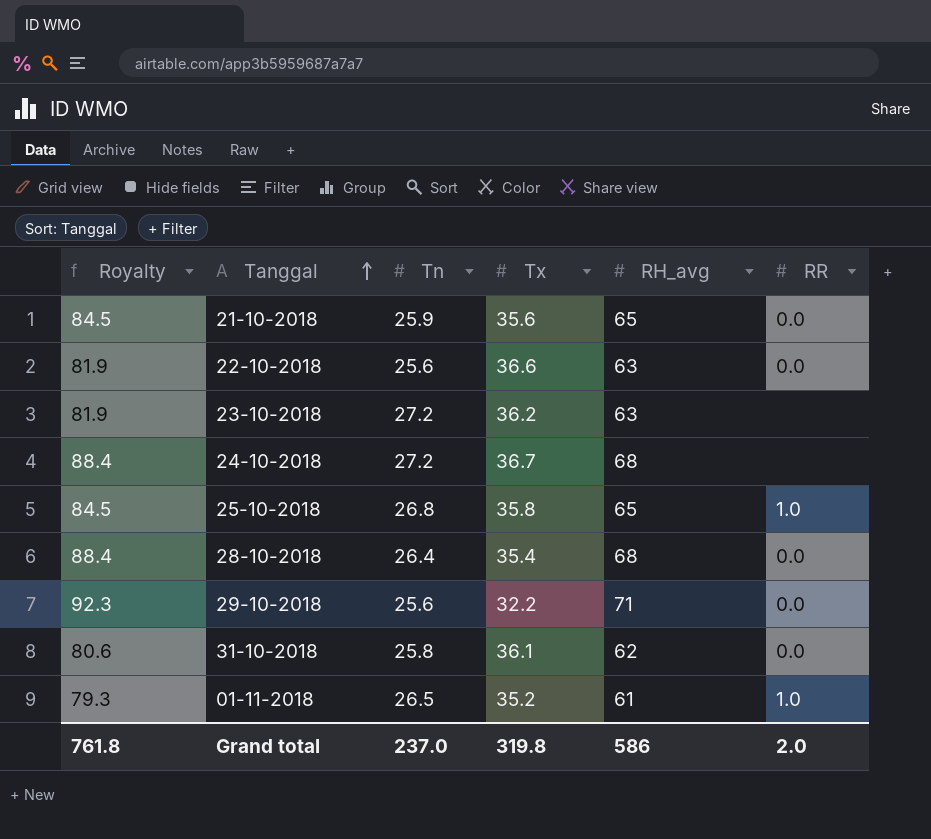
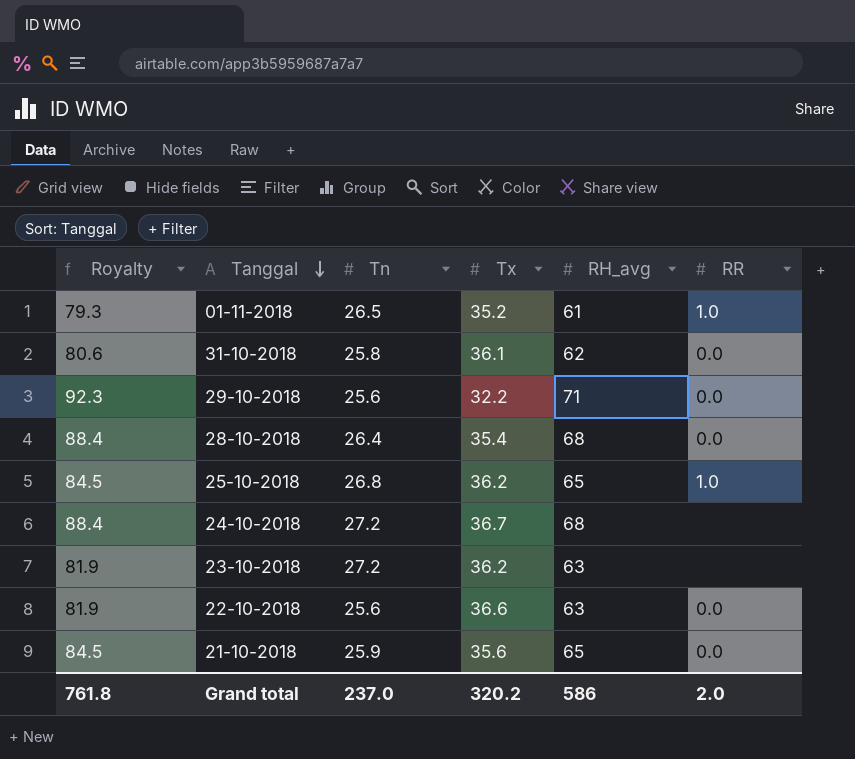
row order: Tanggal ascending -> Tanggal descending
25-10-2018 | Tx: 35.8 -> 36.2
Grand total | Tx: 319.8 -> 320.2

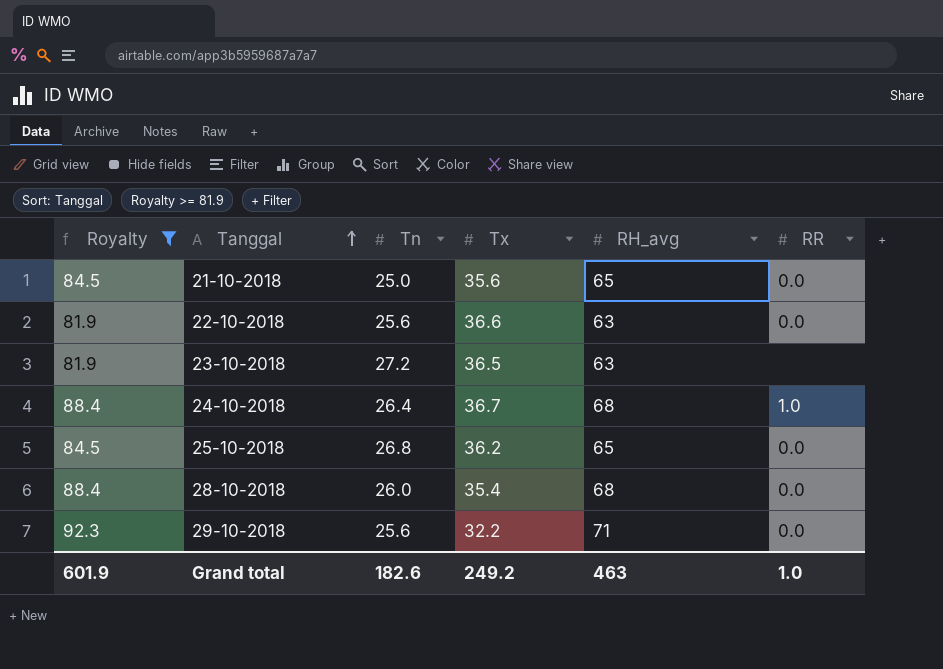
filter: none -> Royalty >= 81.9
row order: Tanggal descending -> Tanggal ascending
21-10-2018 | Tn: 25.9 -> 25.0
23-10-2018 | Tx: 36.2 -> 36.5
24-10-2018 | Tn: 27.2 -> 26.4
24-10-2018 | RR: none -> 1.0
25-10-2018 | RR: 1.0 -> 0.0
28-10-2018 | Tn: 26.4 -> 26.0
Grand total | Royalty: 761.8 -> 601.9
Grand total | Tn: 237.0 -> 182.6
Grand total | Tx: 320.2 -> 249.2
Grand total | RH_avg: 586 -> 463
Grand total | RR: 2.0 -> 1.0

